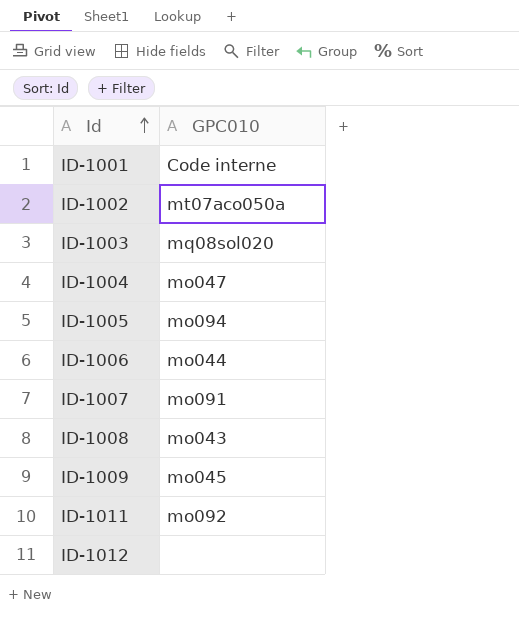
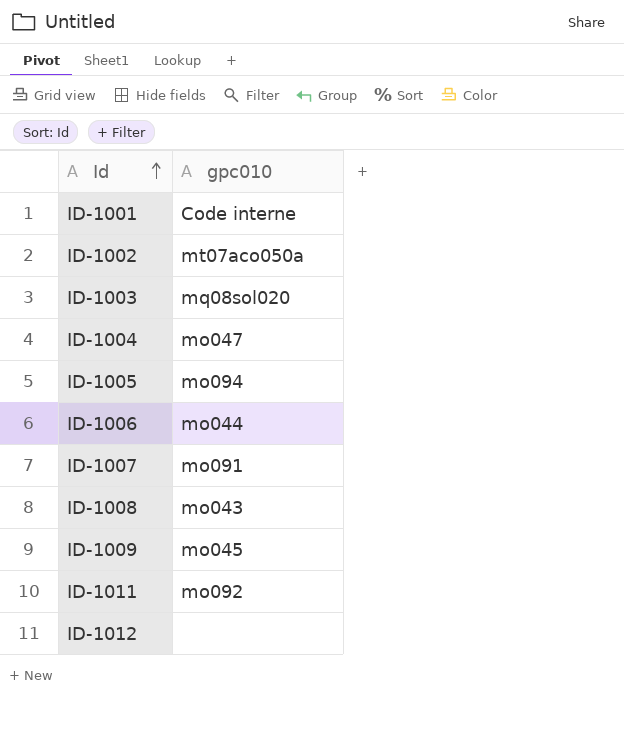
column name: GPC010 -> gpc010

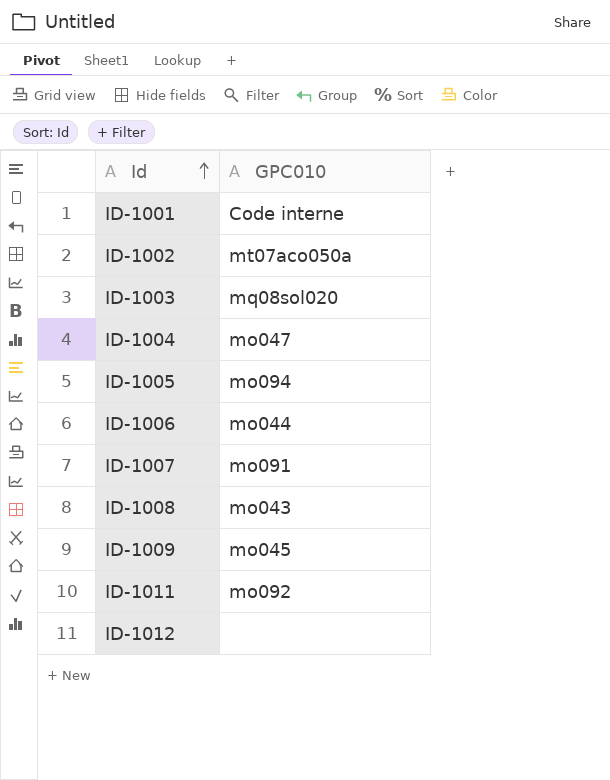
column name: gpc010 -> GPC010

